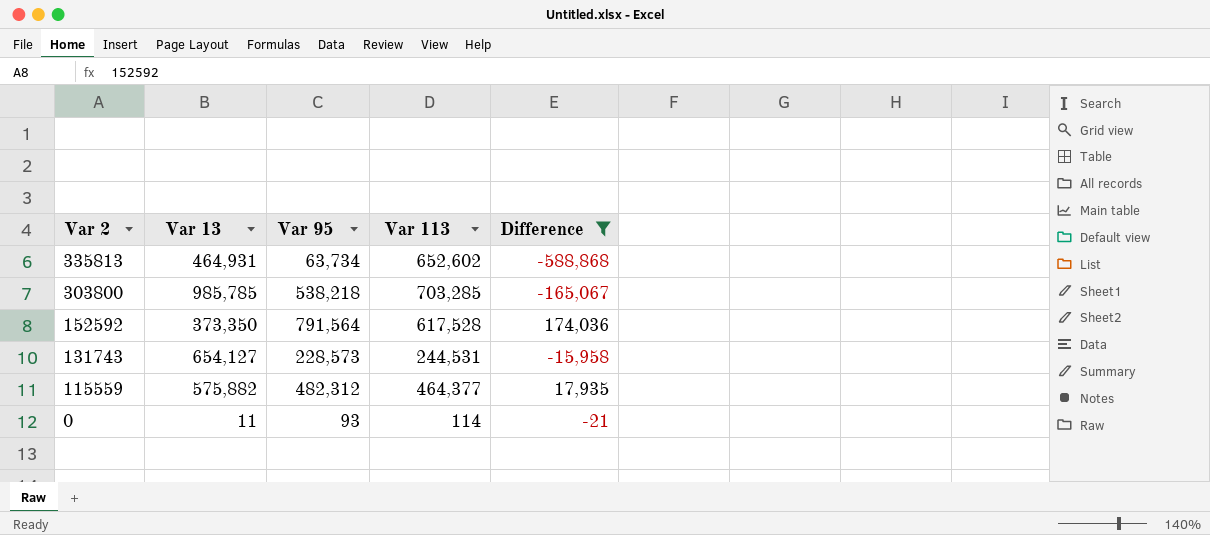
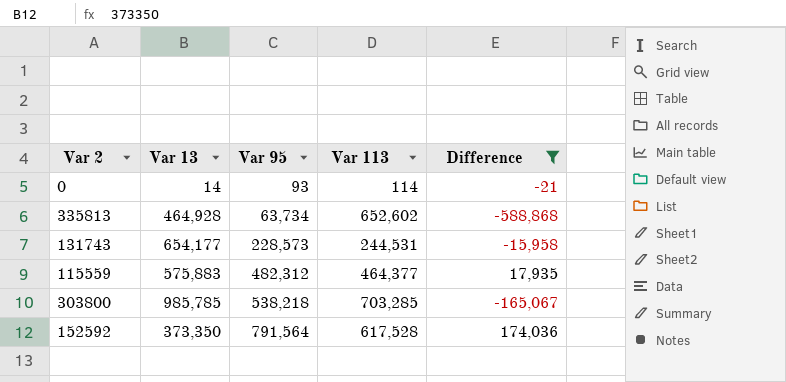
row order: Var 2 descending -> Var 95 ascending
0 | Var 13: 11 -> 14
335813 | Var 13: 464,931 -> 464,928
131743 | Var 13: 654,127 -> 654,177
115559 | Var 13: 575,882 -> 575,883

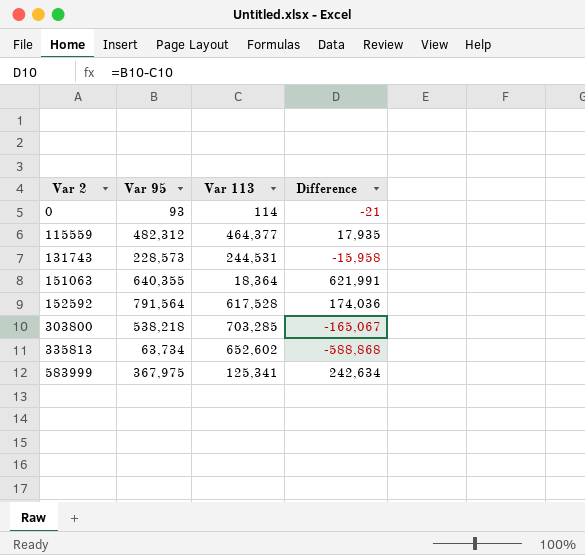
filter: Difference <= 174,036 -> none
row order: Var 95 ascending -> Var 2 ascending
column Var 13 | position: 2 -> none

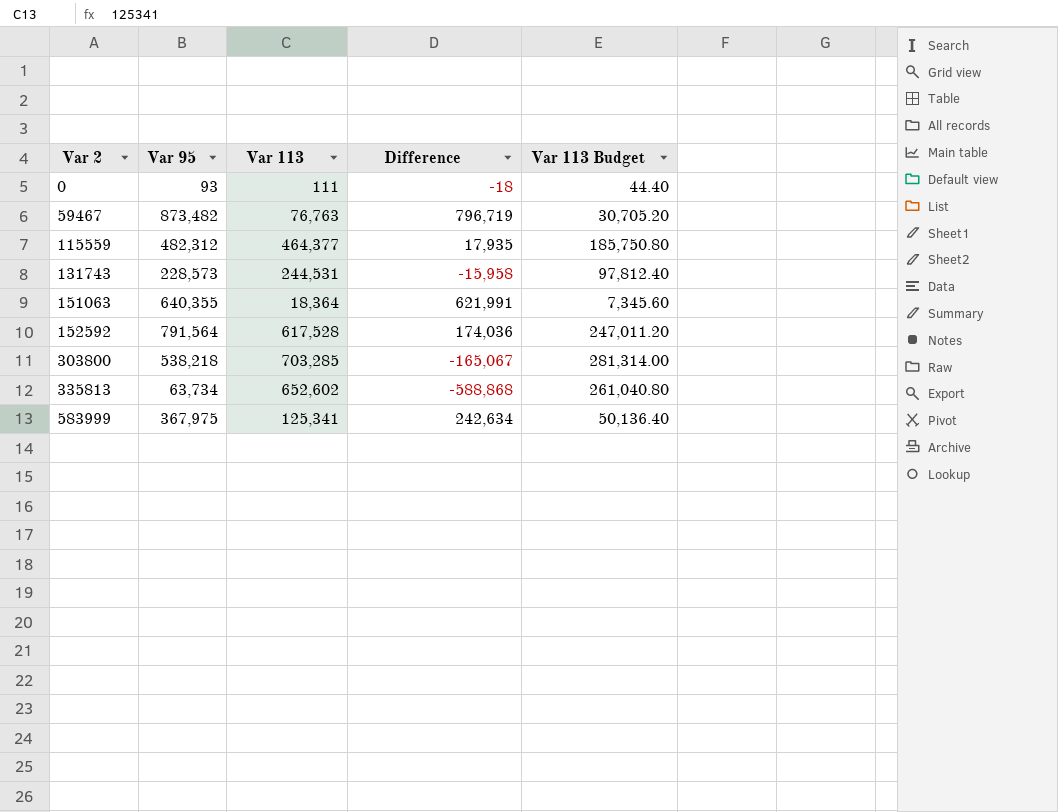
column Var 113 Budget | formula: none -> [Var 113] * 0.4
0 | Var 113: 114 -> 111
0 | Difference: -21 -> -18
row 59467: none -> 873,482 | 76,763 | 796,719 | 30,705.20

